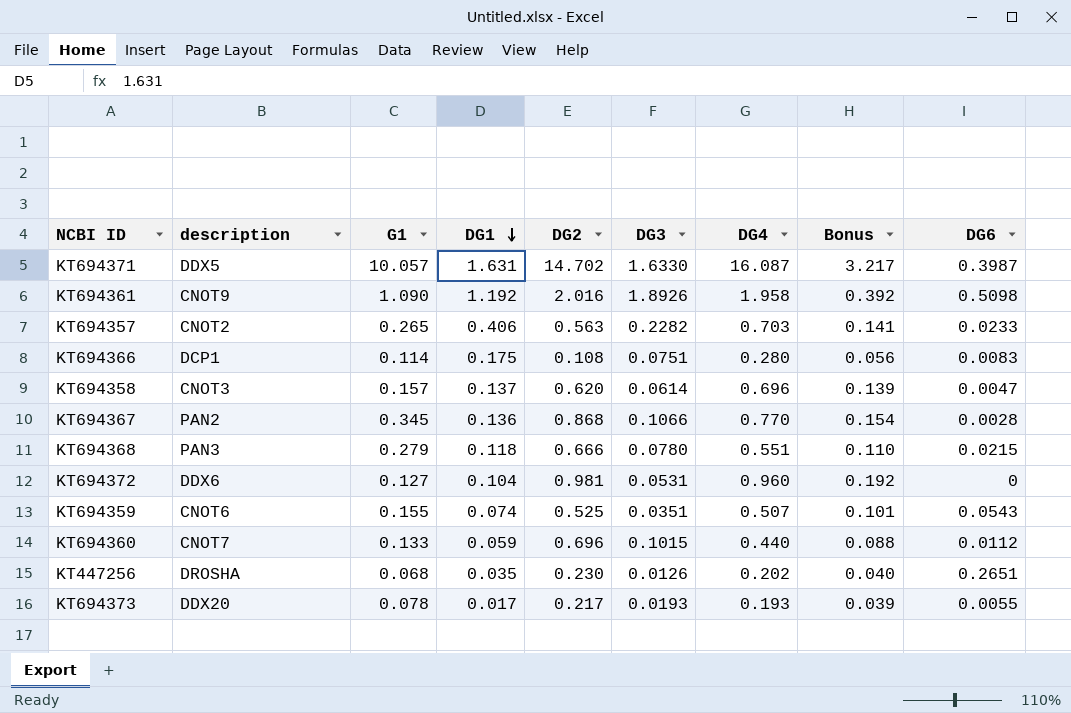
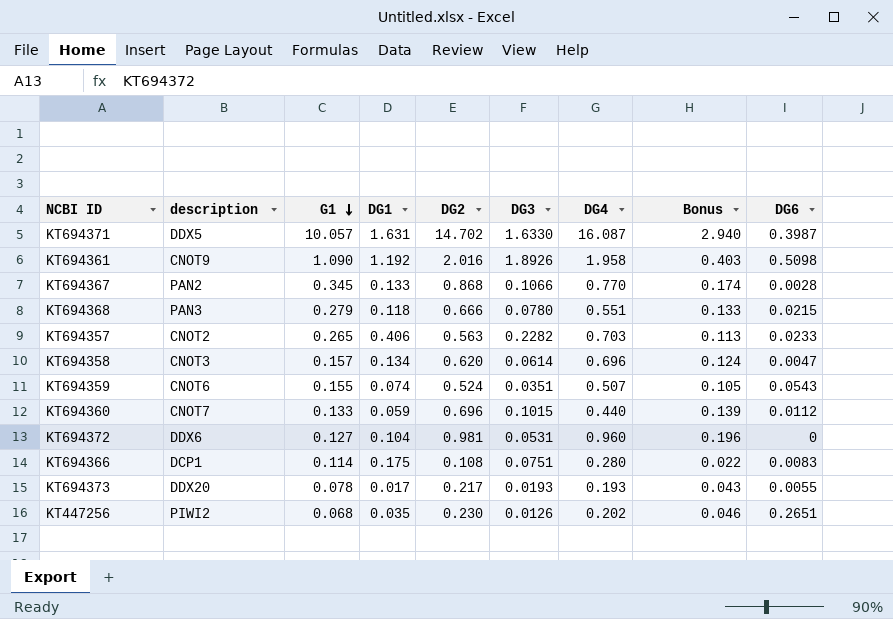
row order: DG1 descending -> G1 descending
column Bonus | formula: [DG4] * 0.2 -> [DG2] * 0.2
KT694367 | DG1: 0.136 -> 0.133
KT694358 | DG1: 0.137 -> 0.134
KT694359 | DG2: 0.525 -> 0.524
KT447256 | description: DROSHA -> PIWI2

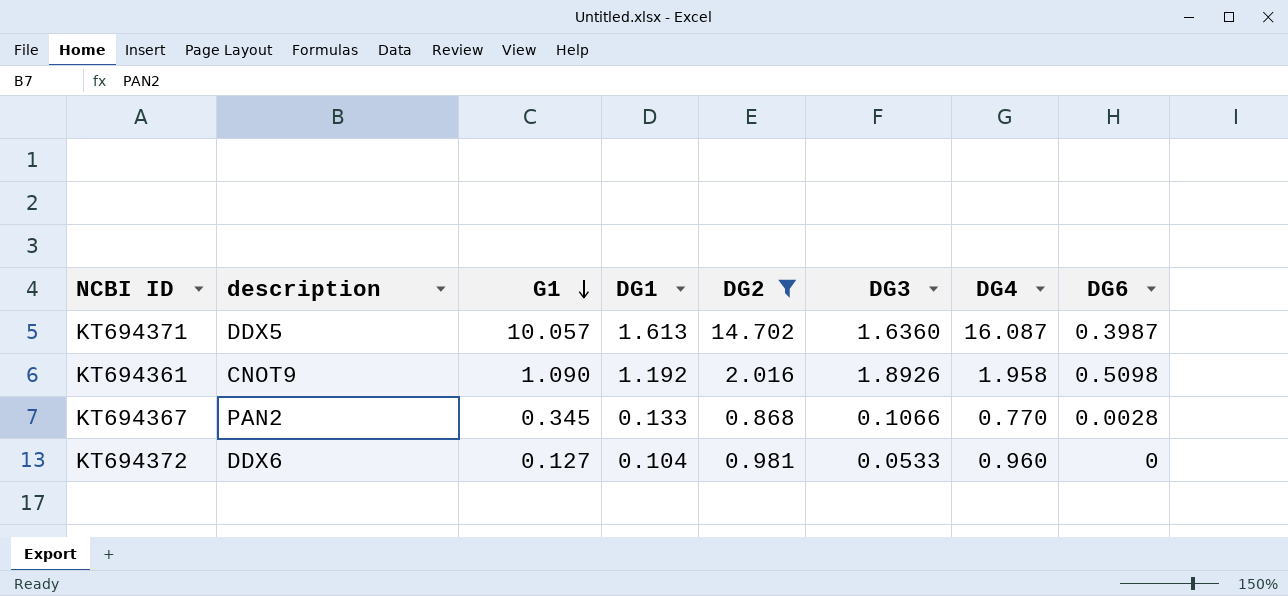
filter: none -> DG2 >= 0.868
column Bonus | formula: [DG2] * 0.2 -> none
KT694371 | DG1: 1.631 -> 1.613
KT694371 | DG3: 1.6330 -> 1.6360
KT694372 | DG3: 0.0531 -> 0.0533

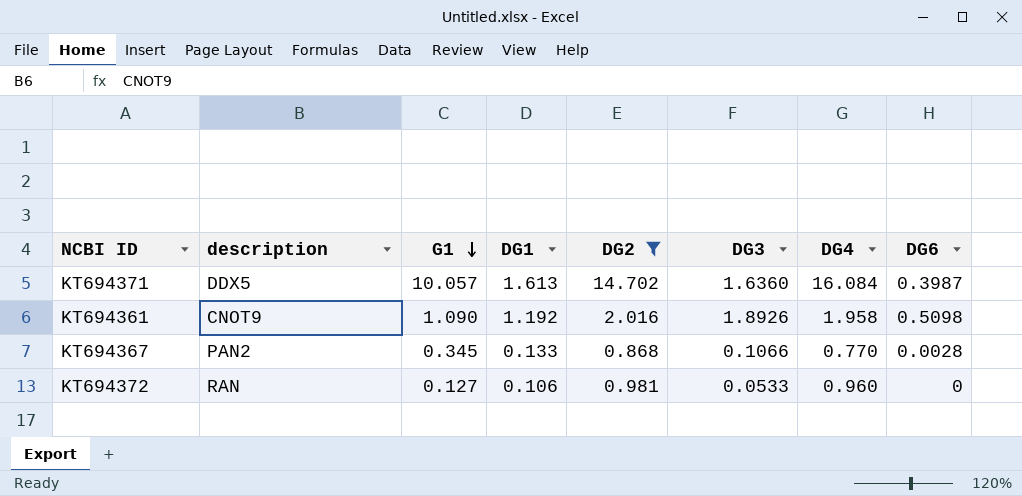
KT694371 | DG4: 16.087 -> 16.084
KT694372 | description: DDX6 -> RAN
KT694372 | DG1: 0.104 -> 0.106

